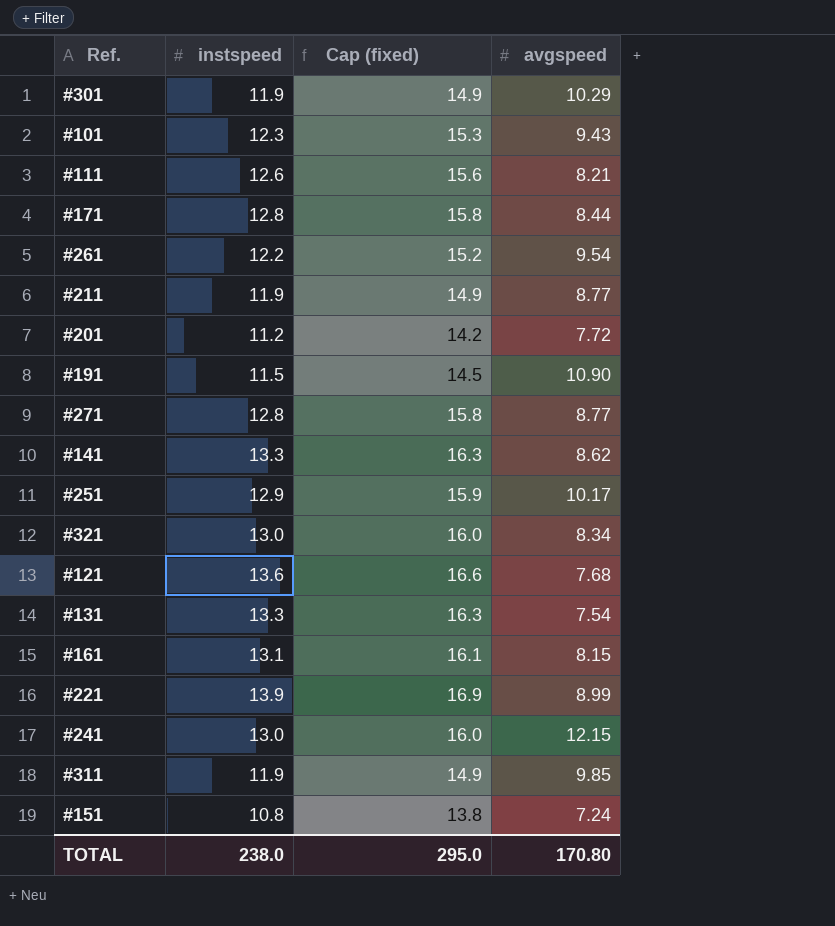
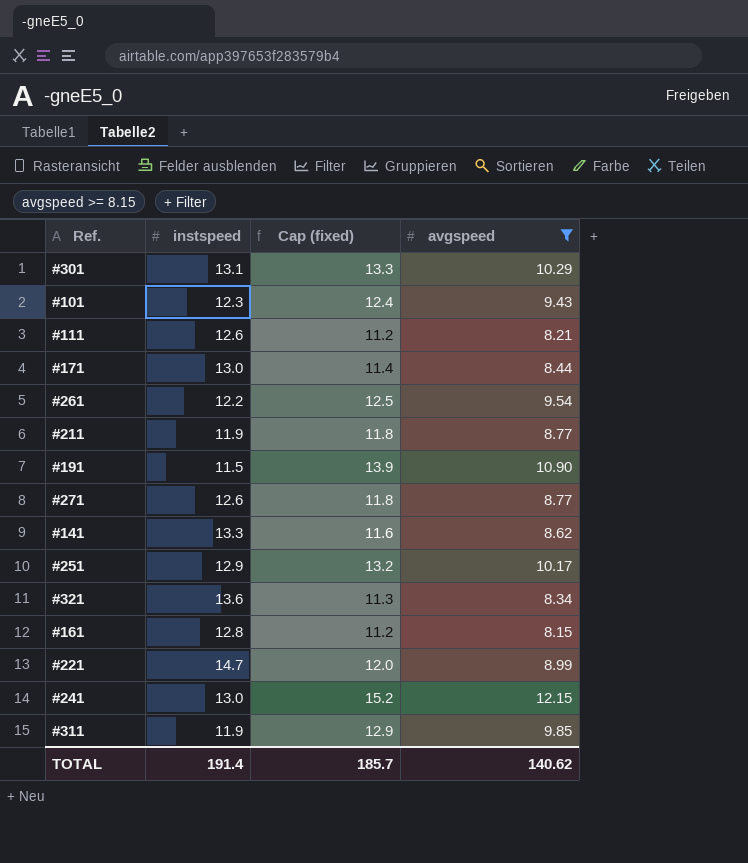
filter: none -> avgspeed >= 8.15
column Cap (fixed) | formula: [instspeed] + 3 -> [avgspeed] + 3
#301 | instspeed: 11.9 -> 13.1
#171 | instspeed: 12.8 -> 13.0
#271 | instspeed: 12.8 -> 12.6
#321 | instspeed: 13.0 -> 13.6
#161 | instspeed: 13.1 -> 12.8
#221 | instspeed: 13.9 -> 14.7
TOTAL | instspeed: 238.0 -> 191.4
TOTAL | Cap (fixed): 295.0 -> 185.7
TOTAL | avgspeed: 170.80 -> 140.62

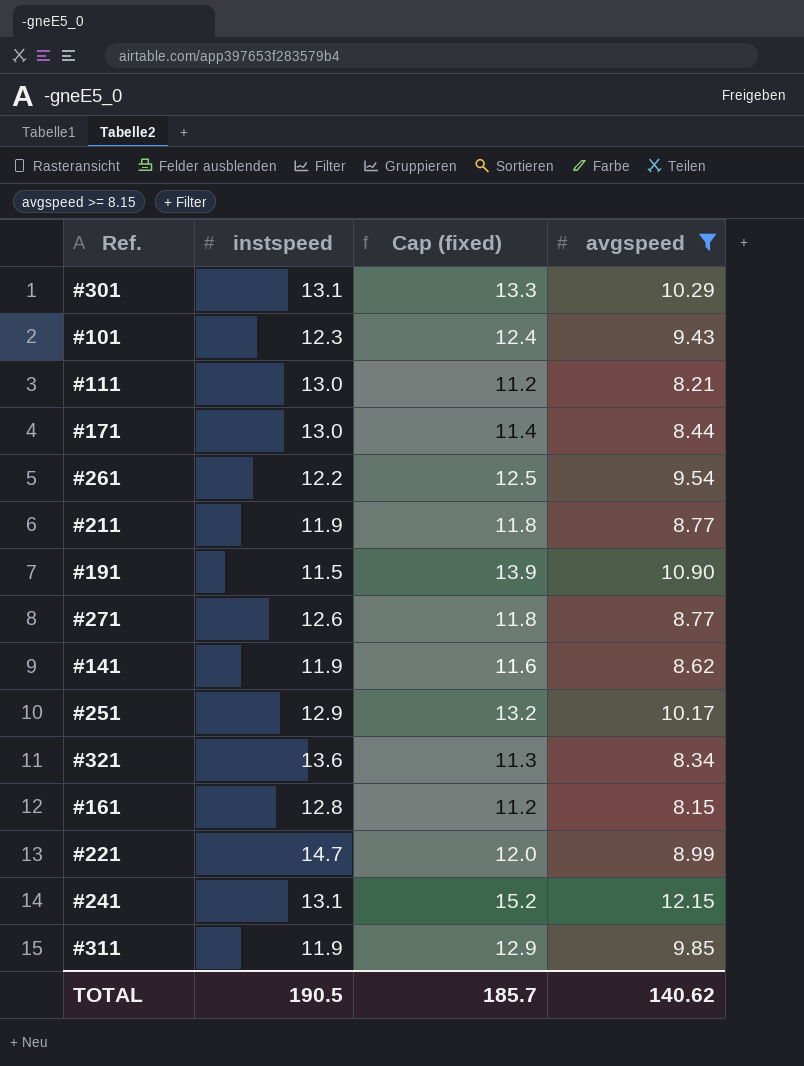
#111 | instspeed: 12.6 -> 13.0
#141 | instspeed: 13.3 -> 11.9
#241 | instspeed: 13.0 -> 13.1
TOTAL | instspeed: 191.4 -> 190.5

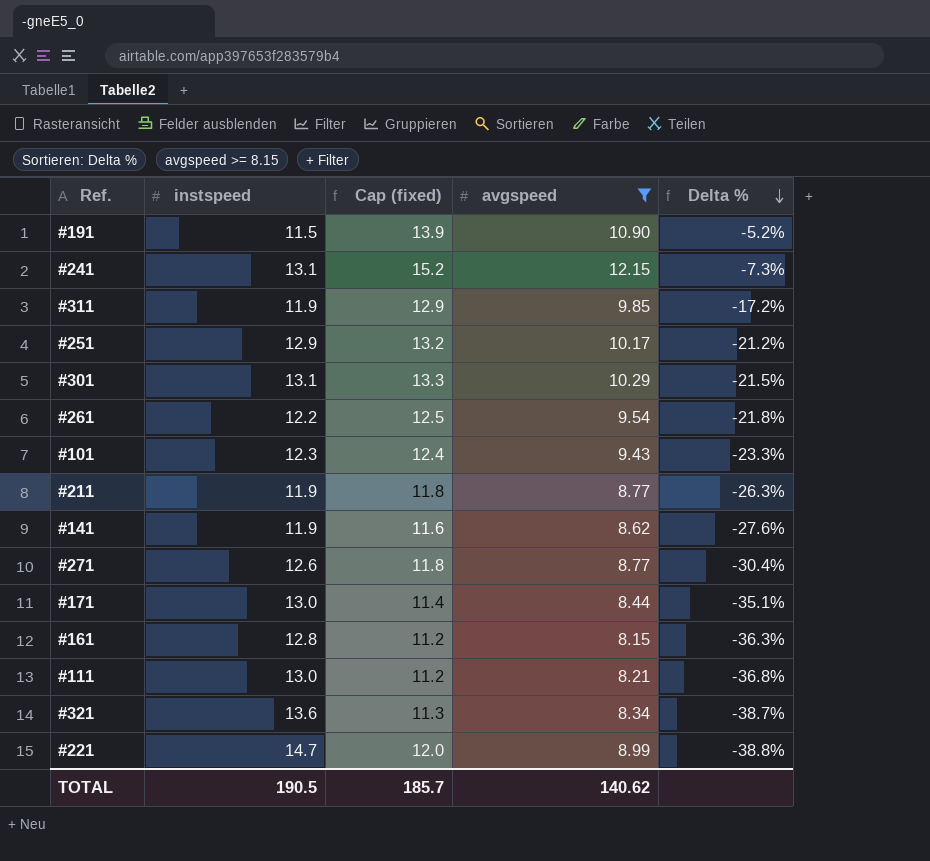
row order: none -> Delta % descending
column Delta % | formula: none -> ([avgspeed] - [instspeed]) / [instspeed]

